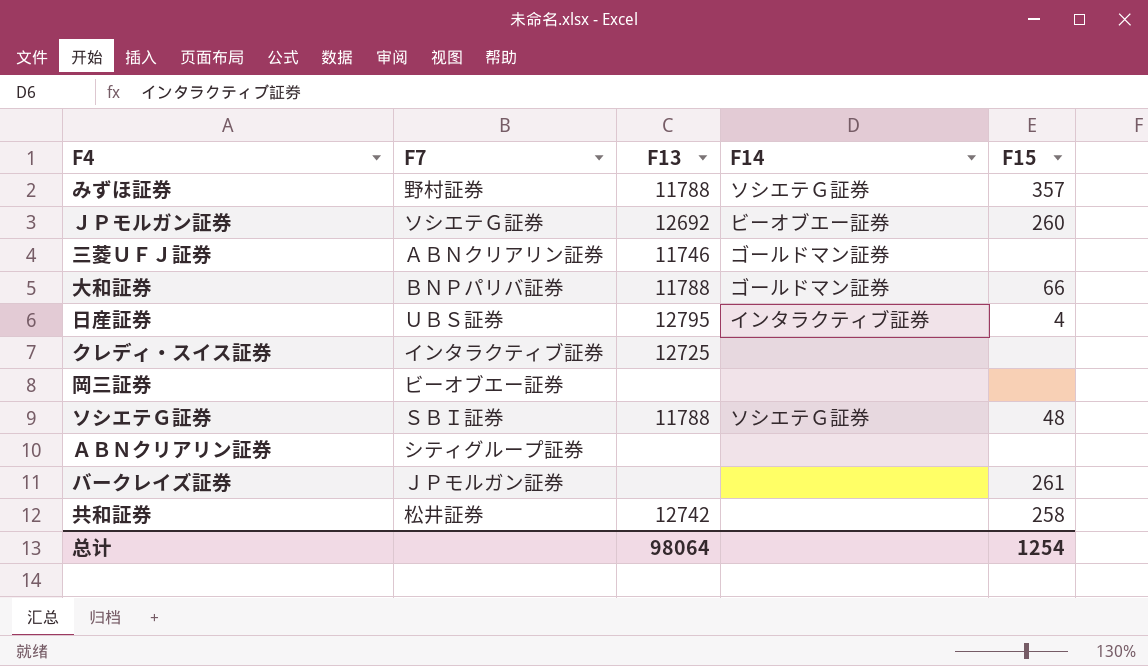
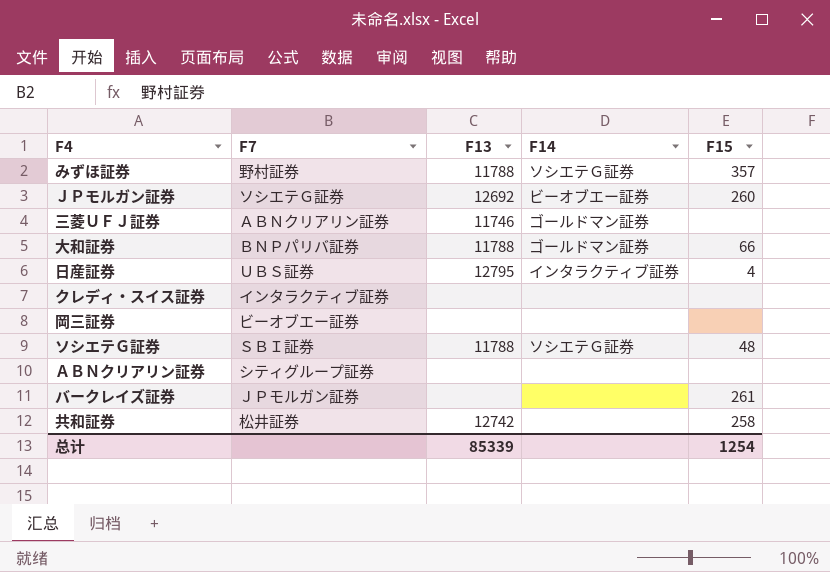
クレディ・スイス証券 | F13: 12725 -> none
总计 | F13: 98064 -> 85339

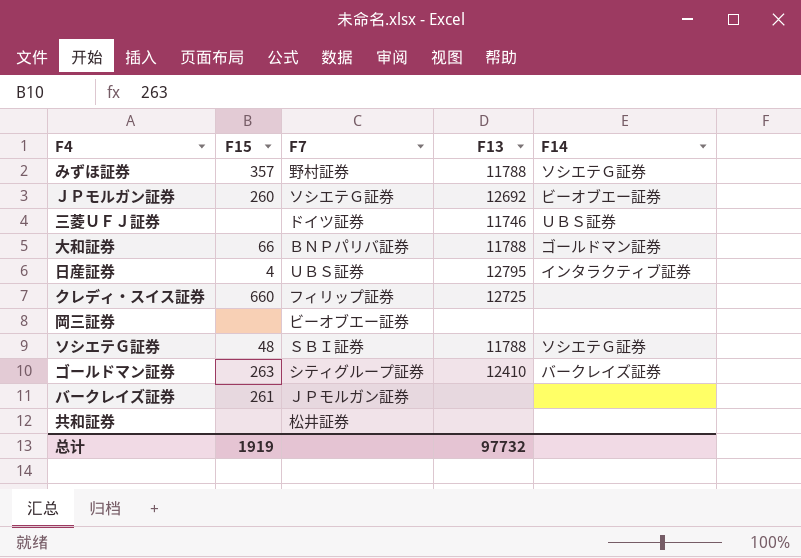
column F15 | position: 5 -> 2
row ＡＢＮクリアリン証券: シティグループ証券 | none | none | none -> none
三菱ＵＦＪ証券 | F7: ＡＢＮクリアリン証券 -> ドイツ証券
三菱ＵＦＪ証券 | F14: ゴールドマン証券 -> ＵＢＳ証券
クレディ・スイス証券 | F15: none -> 660
クレディ・スイス証券 | F7: インタラクティブ証券 -> フィリップ証券
クレディ・スイス証券 | F13: none -> 12725
row ゴールドマン証券: none -> 263 | シティグループ証券 | 12410 | バークレイズ証券
共和証券 | F15: 258 -> none
共和証券 | F13: 12742 -> none
总计 | F15: 1254 -> 1919
总计 | F13: 85339 -> 97732

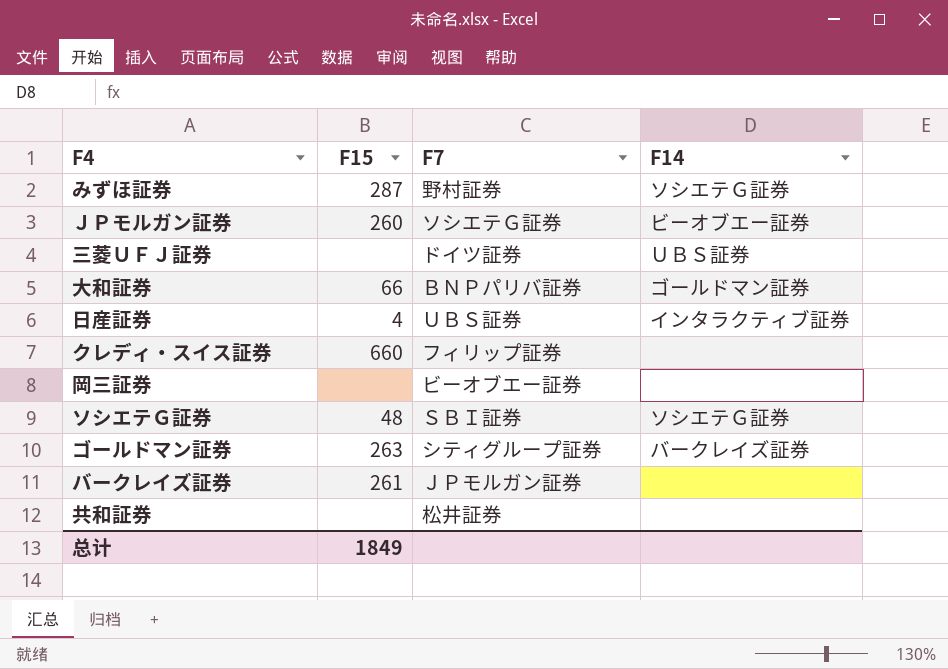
column F13 | position: 4 -> none
みずほ証券 | F15: 357 -> 287
总计 | F15: 1919 -> 1849

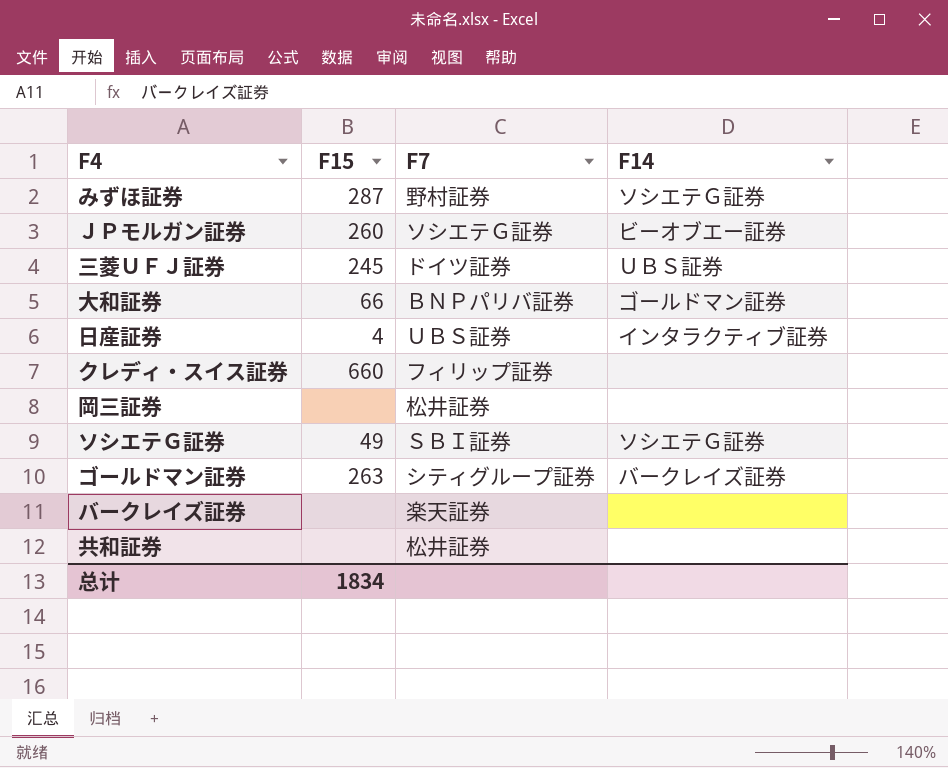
三菱ＵＦＪ証券 | F15: none -> 245
岡三証券 | F7: ビーオブエー証券 -> 松井証券
ソシエテＧ証券 | F15: 48 -> 49
バークレイズ証券 | F15: 261 -> none
バークレイズ証券 | F7: ＪＰモルガン証券 -> 楽天証券
总计 | F15: 1849 -> 1834

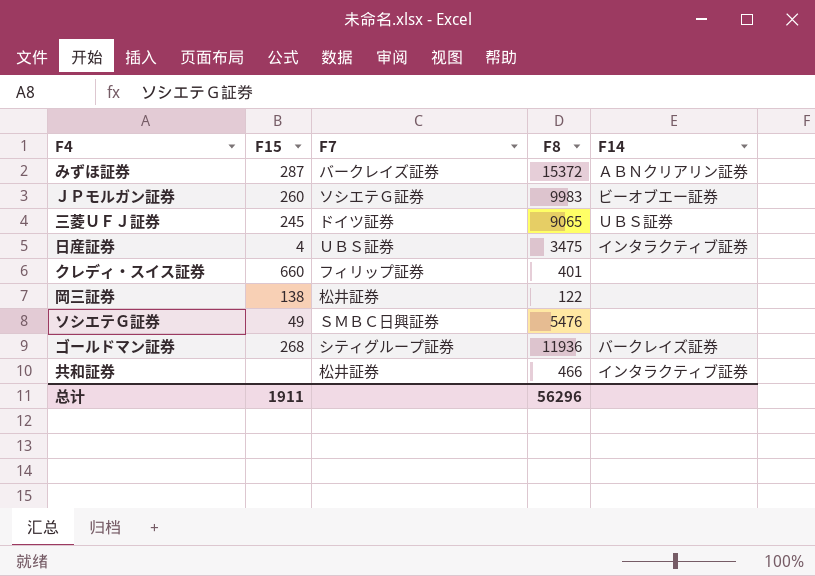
column F8 | position: none -> 4
row 大和証券: 66 | ＢＮＰパリバ証券 | ゴールドマン証券 -> none
row バークレイズ証券: none | 楽天証券 | none -> none
みずほ証券 | F7: 野村証券 -> バークレイズ証券
みずほ証券 | F14: ソシエテＧ証券 -> ＡＢＮクリアリン証券
岡三証券 | F15: none -> 138
ソシエテＧ証券 | F7: ＳＢＩ証券 -> ＳＭＢＣ日興証券
ソシエテＧ証券 | F14: ソシエテＧ証券 -> none
ゴールドマン証券 | F15: 263 -> 268
共和証券 | F14: none -> インタラクティブ証券
总计 | F15: 1834 -> 1911

